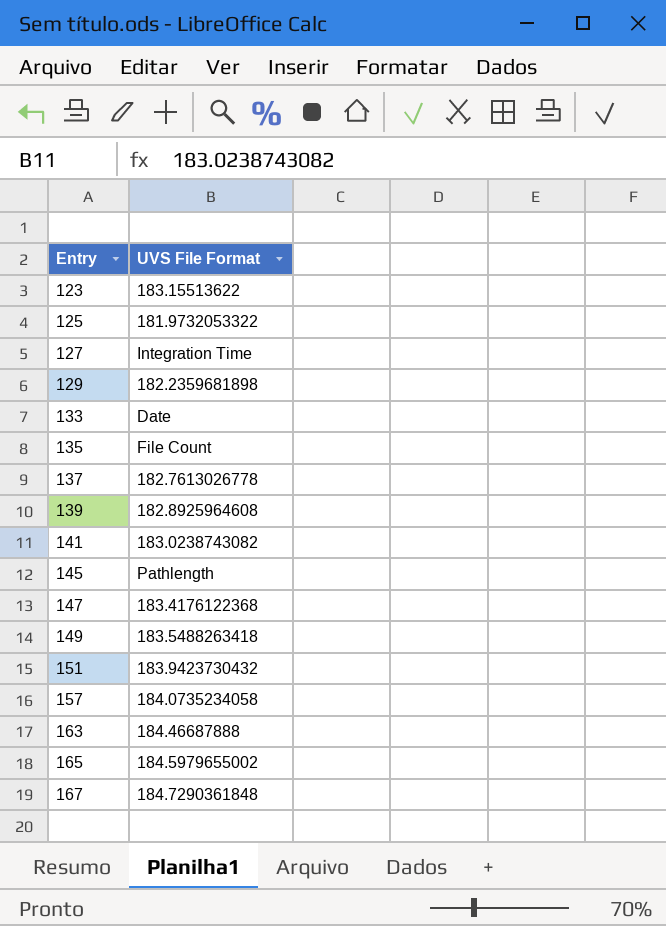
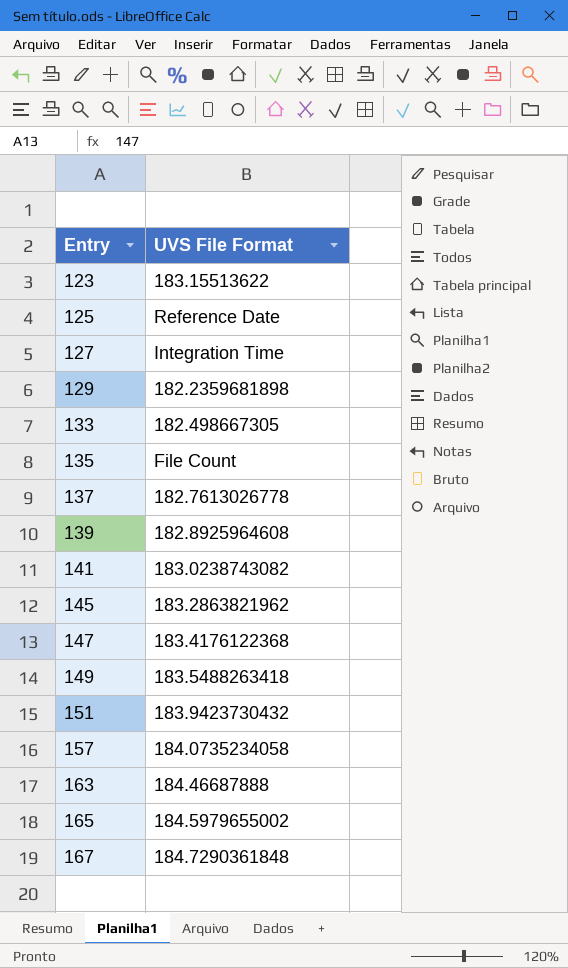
125 | UVS File Format: 181.9732053322 -> Reference Date
133 | UVS File Format: Date -> 182.498667305
145 | UVS File Format: Pathlength -> 183.2863821962

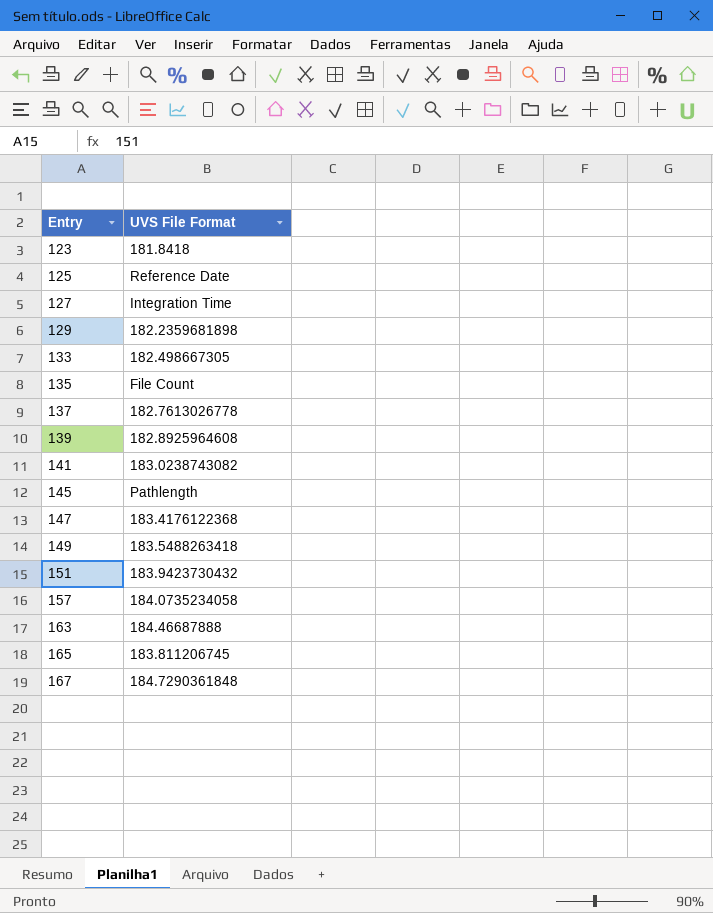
123 | UVS File Format: 183.15513622 -> 181.8418
145 | UVS File Format: 183.2863821962 -> Pathlength
165 | UVS File Format: 184.5979655002 -> 183.811206745

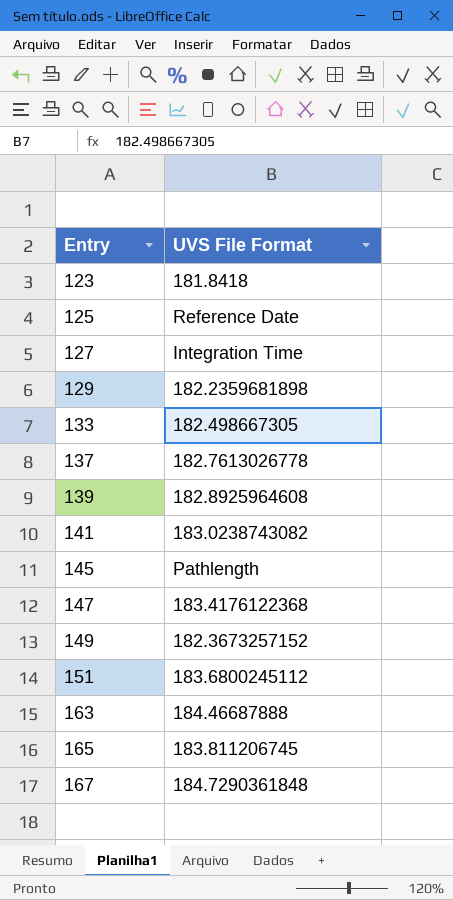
row 135: File Count -> none
row 157: 184.0735234058 -> none
149 | UVS File Format: 183.5488263418 -> 182.3673257152
151 | UVS File Format: 183.9423730432 -> 183.6800245112

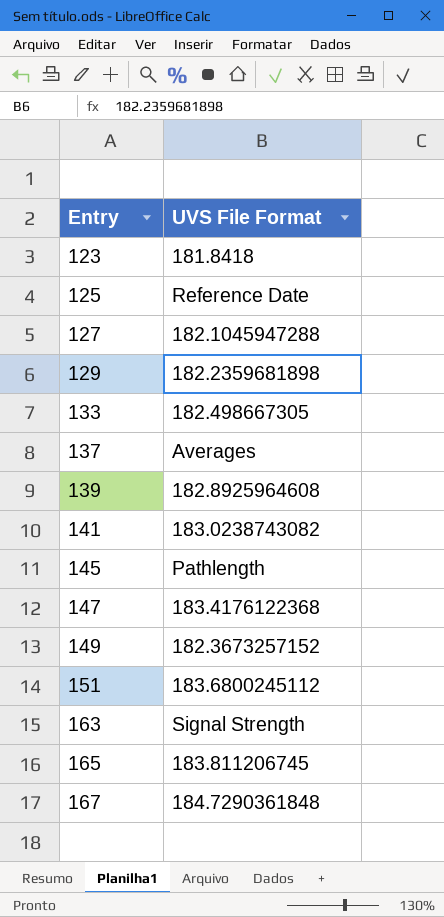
127 | UVS File Format: Integration Time -> 182.1045947288
137 | UVS File Format: 182.7613026778 -> Averages
163 | UVS File Format: 184.46687888 -> Signal Strength

